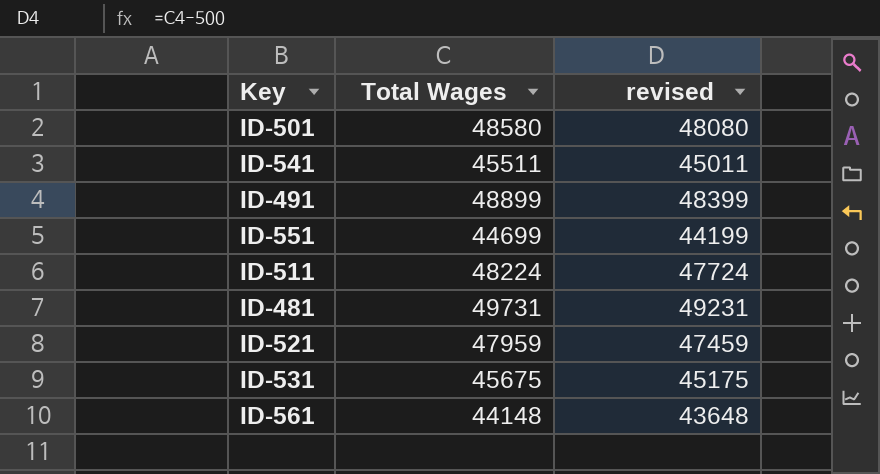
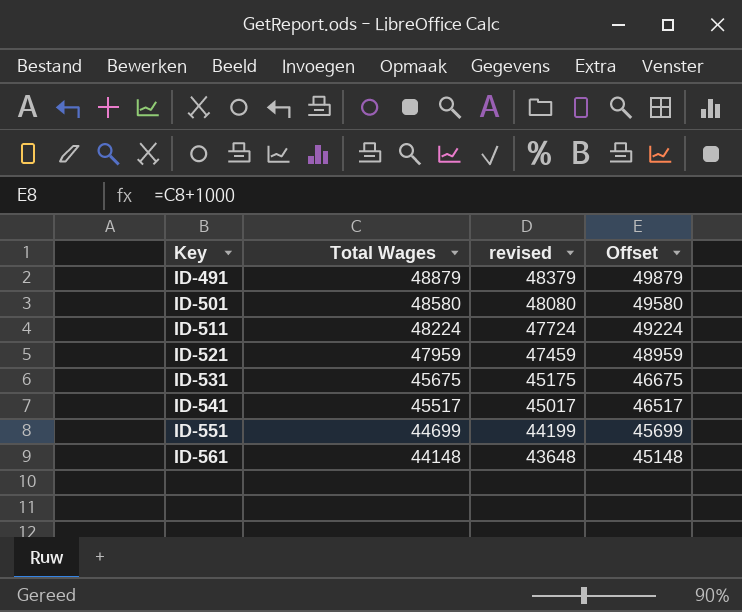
row order: none -> Key ascending
column Offset | formula: none -> [Total Wages] + 1000
row ID-481: 49731 | 49231 -> none
ID-491 | Total Wages: 48899 -> 48879
ID-491 | revised: 48399 -> 48379
ID-541 | Total Wages: 45511 -> 45517
ID-541 | revised: 45011 -> 45017

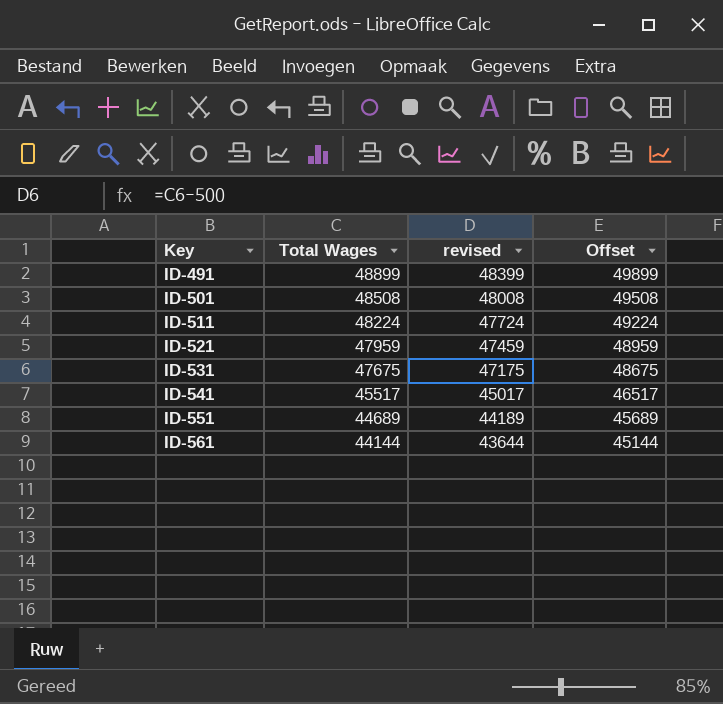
ID-491 | Total Wages: 48879 -> 48899
ID-491 | revised: 48379 -> 48399
ID-491 | Offset: 49879 -> 49899
ID-501 | Total Wages: 48580 -> 48508
ID-501 | revised: 48080 -> 48008
ID-501 | Offset: 49580 -> 49508
ID-531 | Total Wages: 45675 -> 47675
ID-531 | revised: 45175 -> 47175
ID-531 | Offset: 46675 -> 48675
ID-551 | Total Wages: 44699 -> 44689
ID-551 | revised: 44199 -> 44189
ID-551 | Offset: 45699 -> 45689
ID-561 | Total Wages: 44148 -> 44144
ID-561 | revised: 43648 -> 43644
ID-561 | Offset: 45148 -> 45144

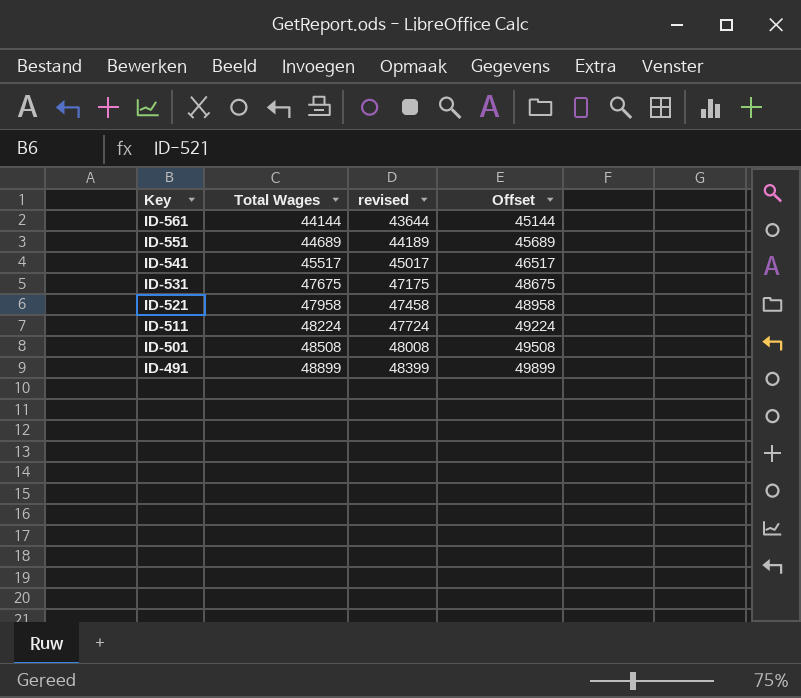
row order: Key ascending -> Key descending
ID-521 | Total Wages: 47959 -> 47958
ID-521 | revised: 47459 -> 47458
ID-521 | Offset: 48959 -> 48958

